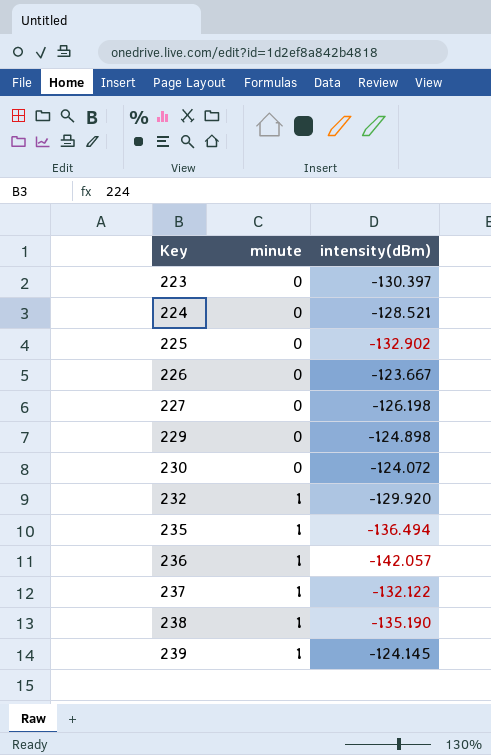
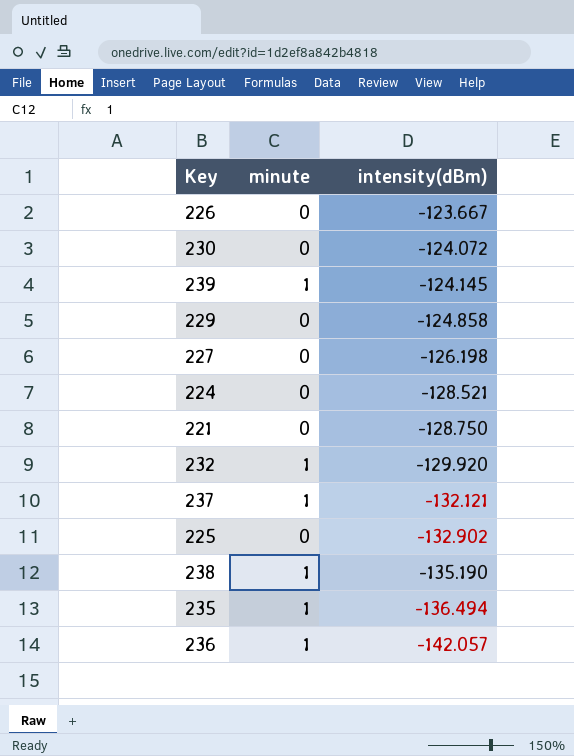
row order: Key ascending -> intensity(dBm) descending
row 223: 0 | -130.397 -> none
229 | intensity(dBm): -124.898 -> -124.858
row 221: none -> 0 | -128.750
237 | intensity(dBm): -132.122 -> -132.121

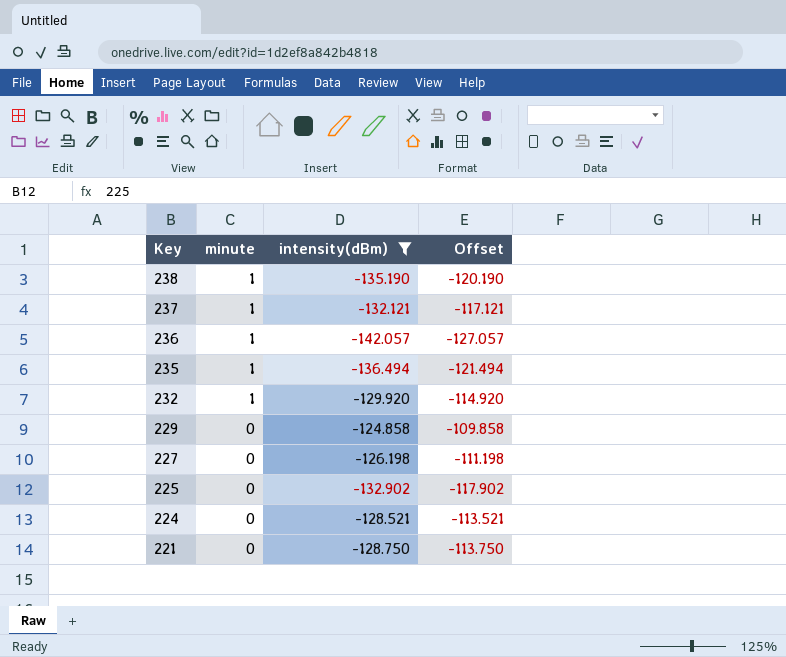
filter: none -> intensity(dBm) <= -124.858
row order: intensity(dBm) descending -> Key descending
column Offset | formula: none -> [intensity(dBm)] + 15

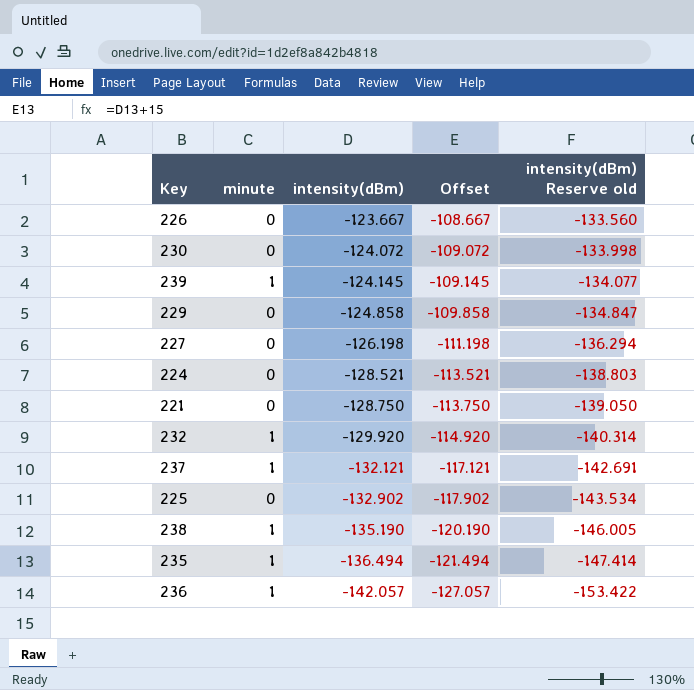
filter: intensity(dBm) <= -124.858 -> none
row order: Key descending -> intensity(dBm) descending
column intensity(dBm) Reserve old | formula: none -> [intensity(dBm)] * 1.08

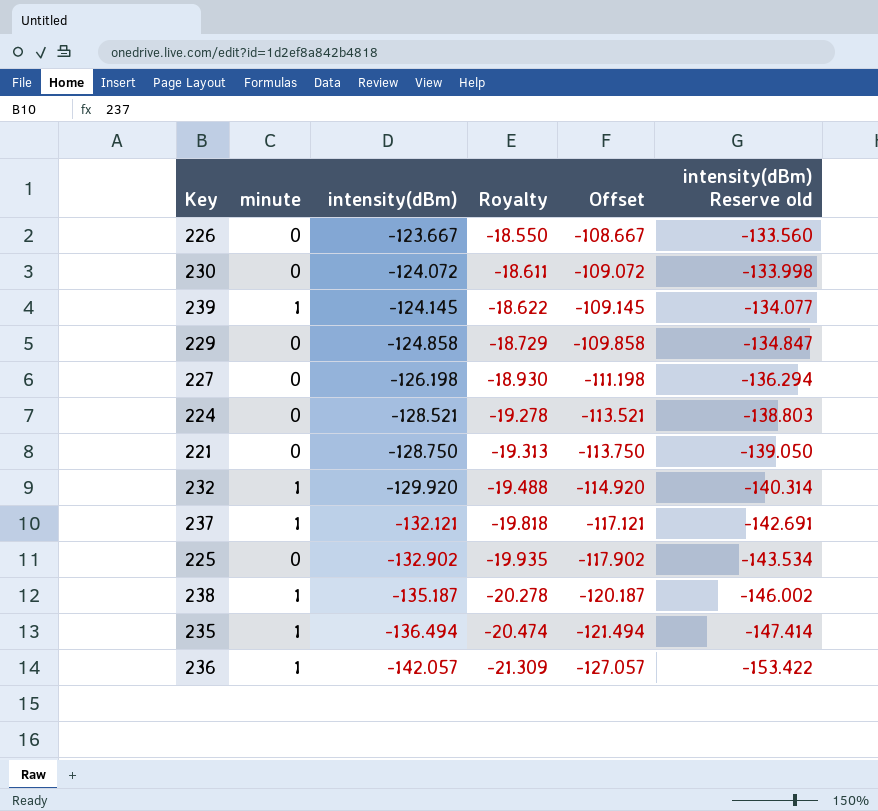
column Royalty | formula: none -> [intensity(dBm)] * 0.15
238 | intensity(dBm): -135.190 -> -135.187
238 | Offset: -120.190 -> -120.187
238 | intensity(dBm) Reserve old: -146.005 -> -146.002

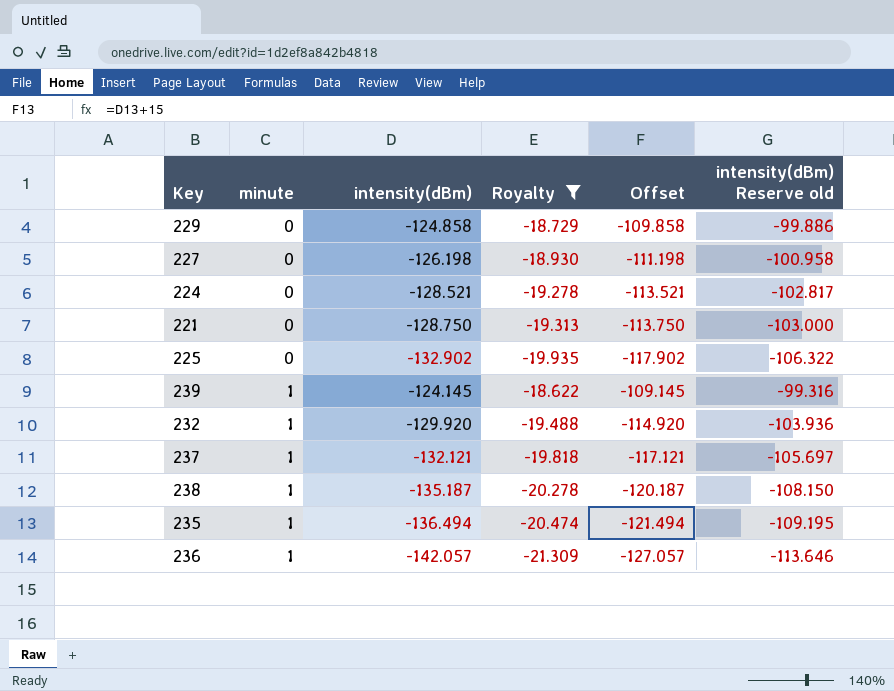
filter: none -> Royalty <= -18.622
row order: intensity(dBm) descending -> minute ascending
column intensity(dBm) Reserve old | formula: [intensity(dBm)] * 1.08 -> [intensity(dBm)] * 0.8

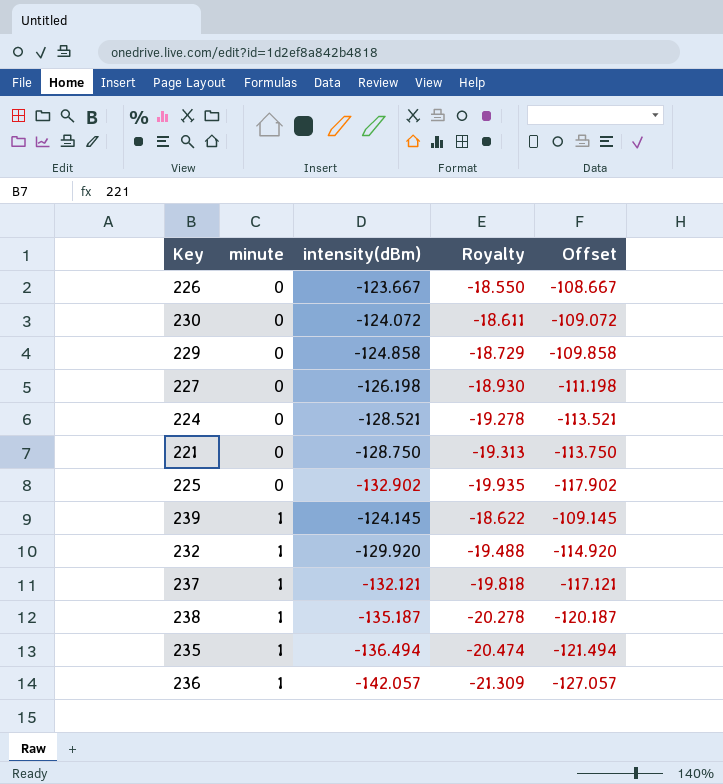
filter: Royalty <= -18.622 -> none
column intensity(dBm) Reserve old | formula: [intensity(dBm)] * 0.8 -> none

